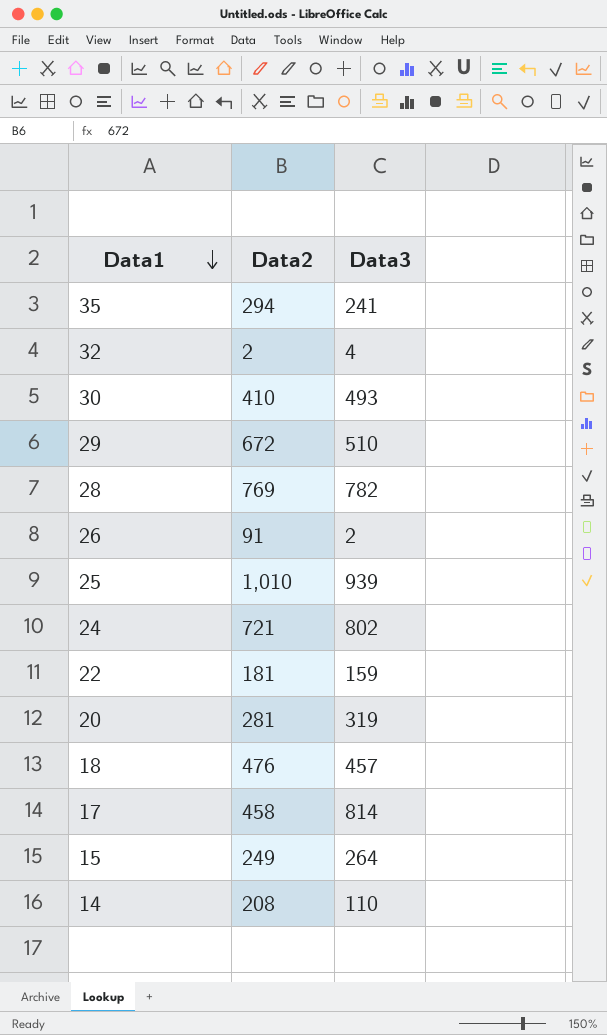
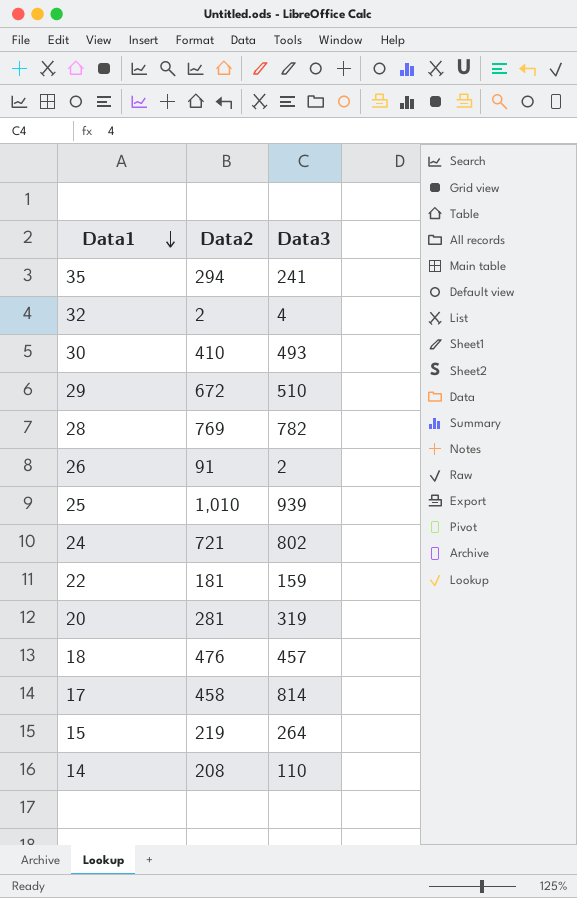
15 | Data2: 249 -> 219

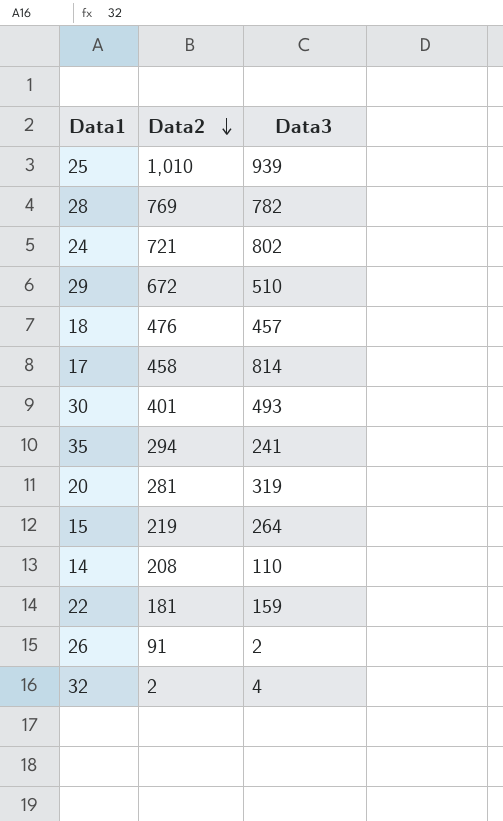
row order: Data1 descending -> Data2 descending
30 | Data2: 410 -> 401

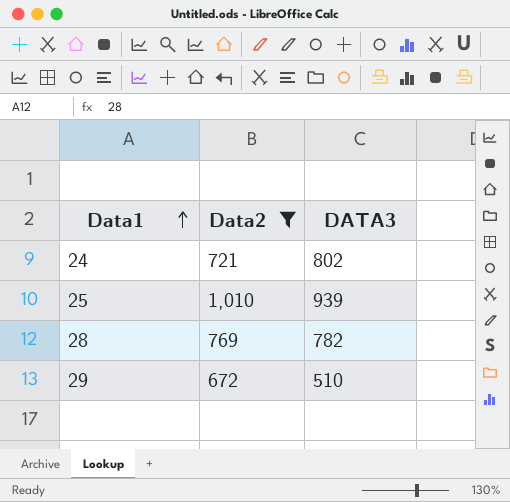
filter: none -> Data2 >= 672
row order: Data2 descending -> Data1 ascending
column name: Data3 -> DATA3

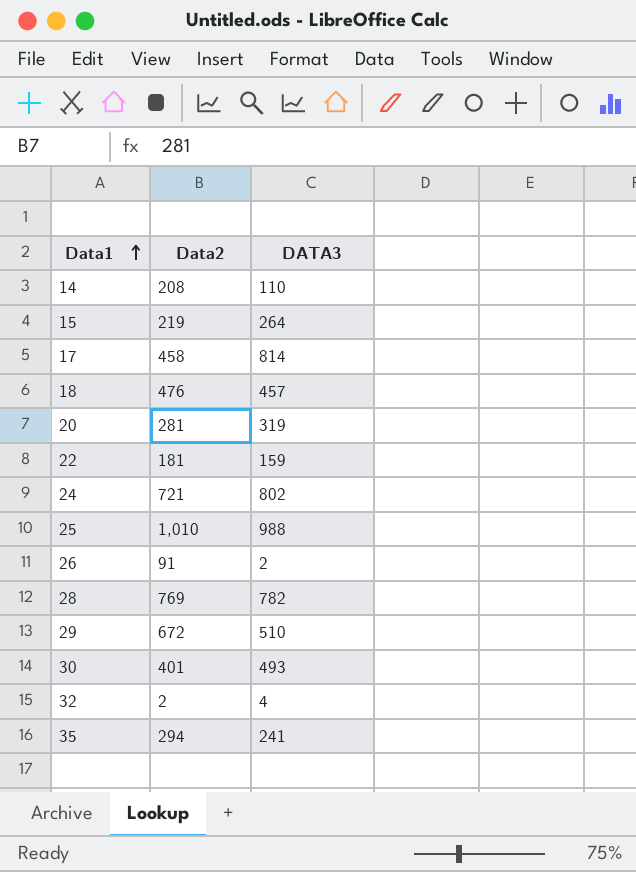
filter: Data2 >= 672 -> none
25 | DATA3: 939 -> 988

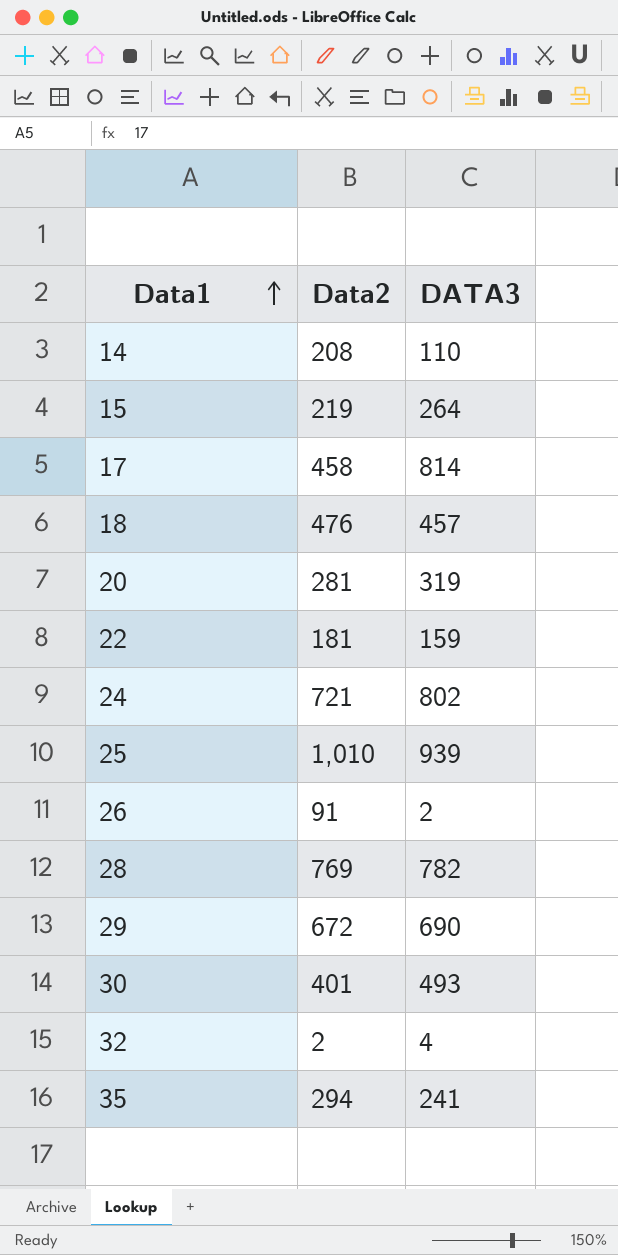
25 | DATA3: 988 -> 939
29 | DATA3: 510 -> 690

